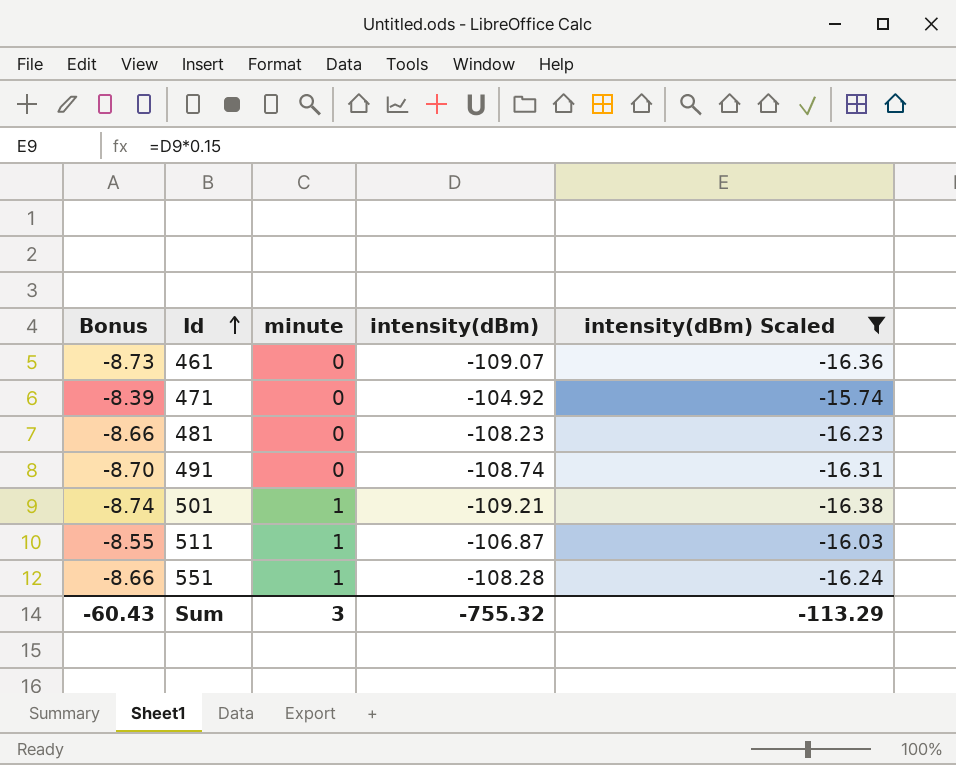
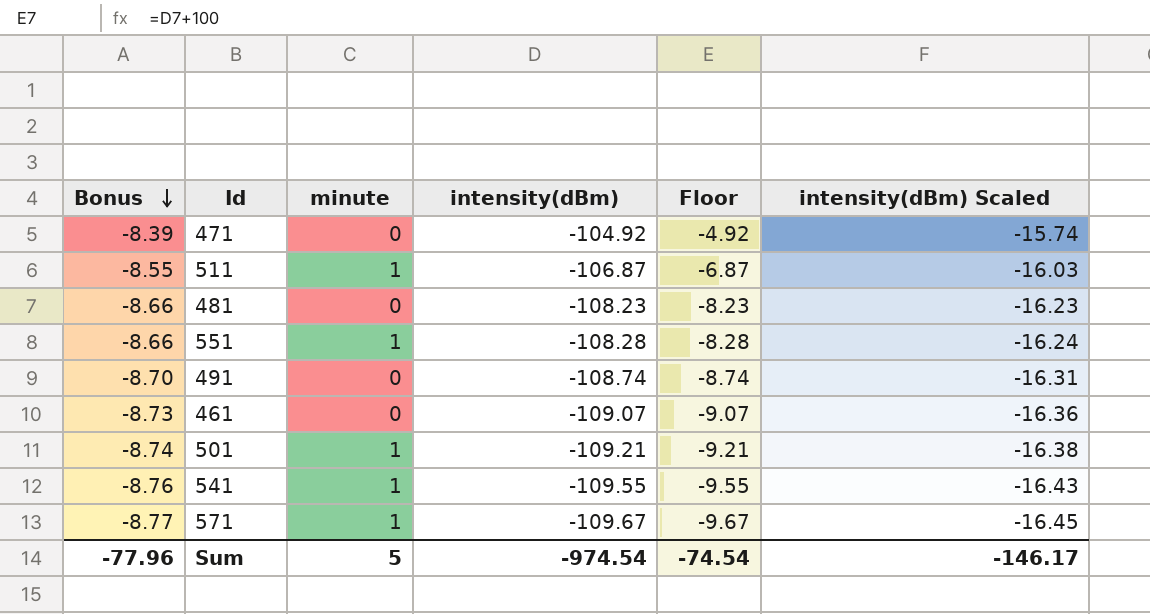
filter: intensity(dBm) Scaled >= -16.38 -> none
row order: Id ascending -> Bonus descending
column Floor | formula: none -> [intensity(dBm)] + 100
Sum | Bonus: -60.43 -> -77.96
Sum | minute: 3 -> 5
Sum | intensity(dBm): -755.32 -> -974.54
Sum | intensity(dBm) Scaled: -113.29 -> -146.17

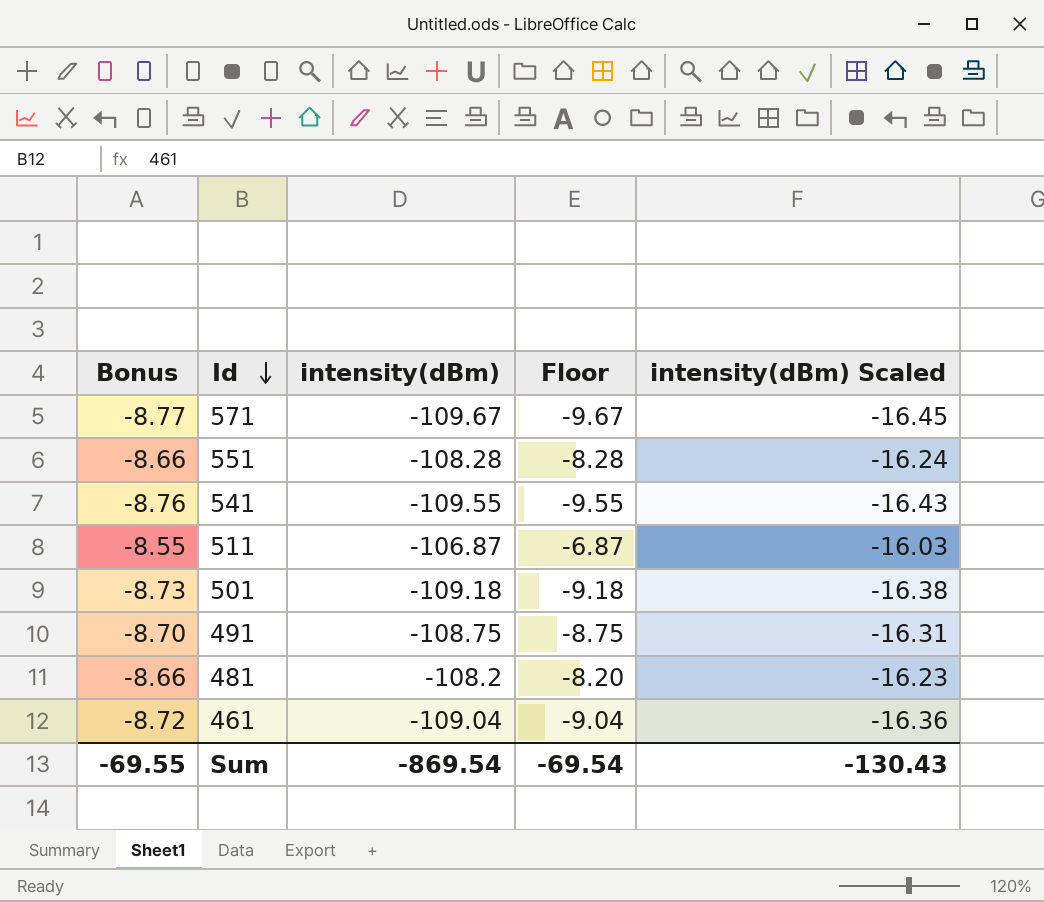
row order: Bonus descending -> Id descending
column minute | position: 3 -> none
row 471: -8.39 | 0 | -104.92 | -4.92 | -15.74 -> none
501 | Bonus: -8.74 -> -8.73
501 | intensity(dBm): -109.21 -> -109.18
501 | Floor: -9.21 -> -9.18
491 | intensity(dBm): -108.74 -> -108.75
491 | Floor: -8.74 -> -8.75
481 | intensity(dBm): -108.23 -> -108.2
481 | Floor: -8.23 -> -8.20
461 | Bonus: -8.73 -> -8.72
461 | intensity(dBm): -109.07 -> -109.04
461 | Floor: -9.07 -> -9.04
Sum | Bonus: -77.96 -> -69.55
Sum | intensity(dBm): -974.54 -> -869.54
Sum | Floor: -74.54 -> -69.54
Sum | intensity(dBm) Scaled: -146.17 -> -130.43

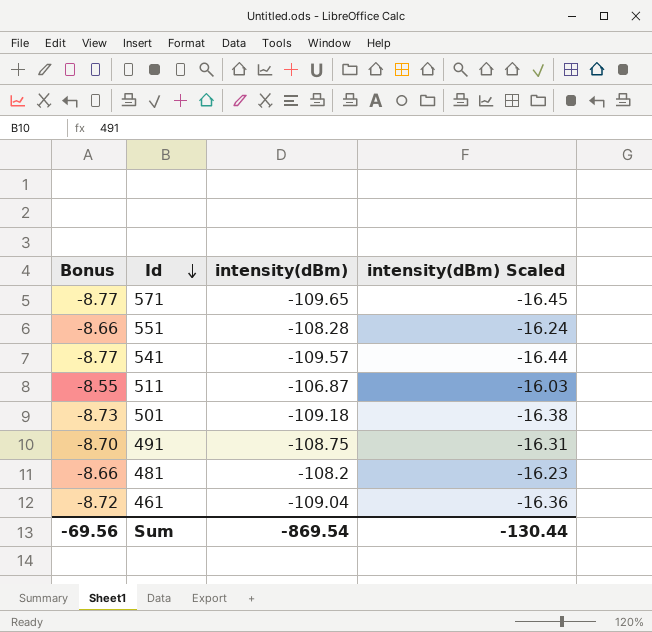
column Floor | formula: [intensity(dBm)] + 100 -> none
571 | intensity(dBm): -109.67 -> -109.65
541 | Bonus: -8.76 -> -8.77
541 | intensity(dBm): -109.55 -> -109.57
541 | intensity(dBm) Scaled: -16.43 -> -16.44
Sum | Bonus: -69.55 -> -69.56
Sum | intensity(dBm) Scaled: -130.43 -> -130.44

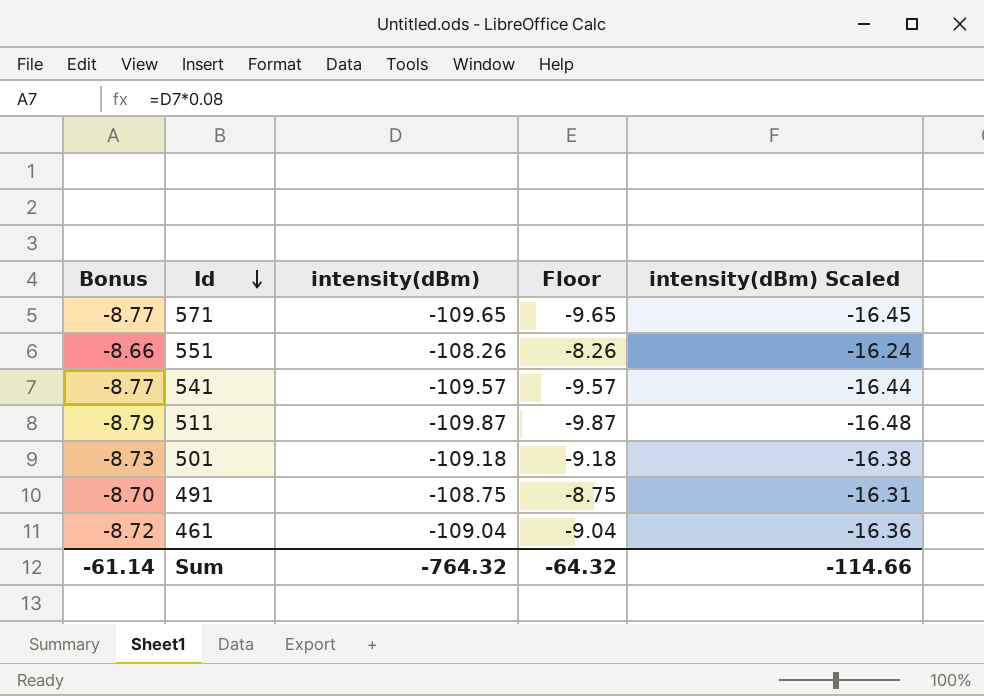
column Floor | formula: none -> [intensity(dBm)] + 100
row 481: -8.66 | -108.2 | -16.23 -> none
551 | intensity(dBm): -108.28 -> -108.26
511 | Bonus: -8.55 -> -8.79
511 | intensity(dBm): -106.87 -> -109.87
511 | intensity(dBm) Scaled: -16.03 -> -16.48
Sum | Bonus: -69.56 -> -61.14
Sum | intensity(dBm): -869.54 -> -764.32
Sum | intensity(dBm) Scaled: -130.44 -> -114.66

